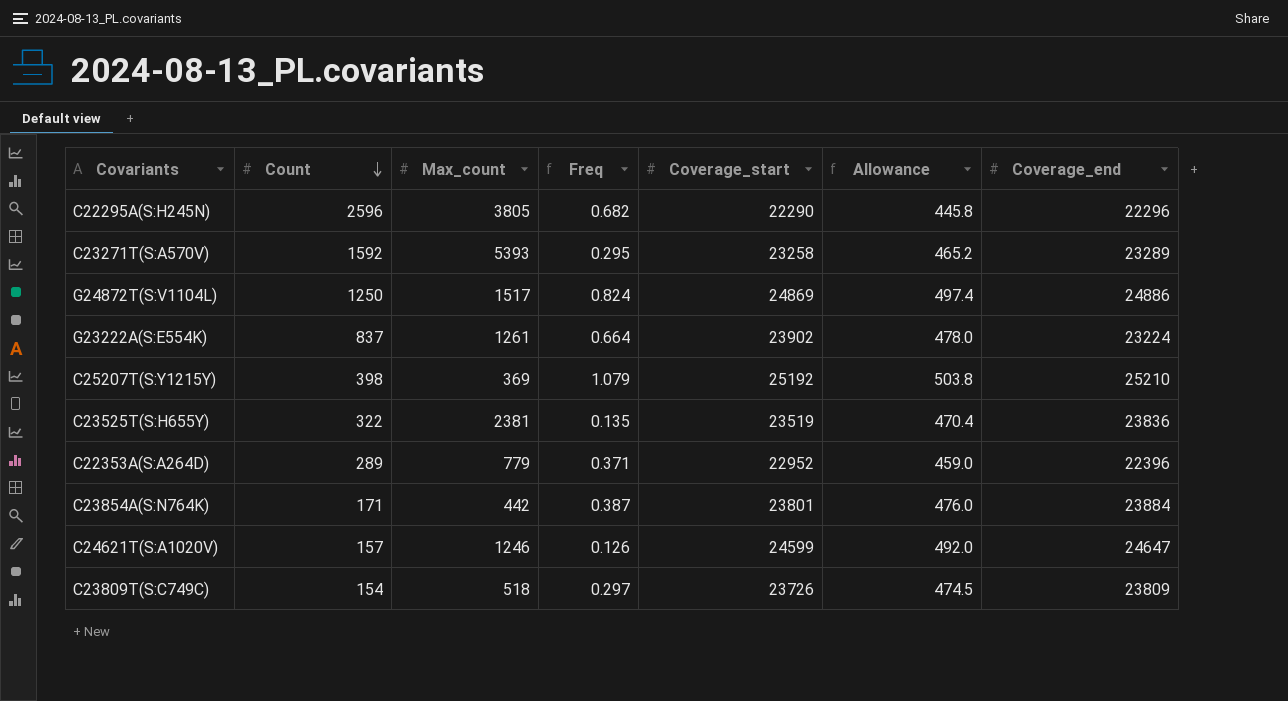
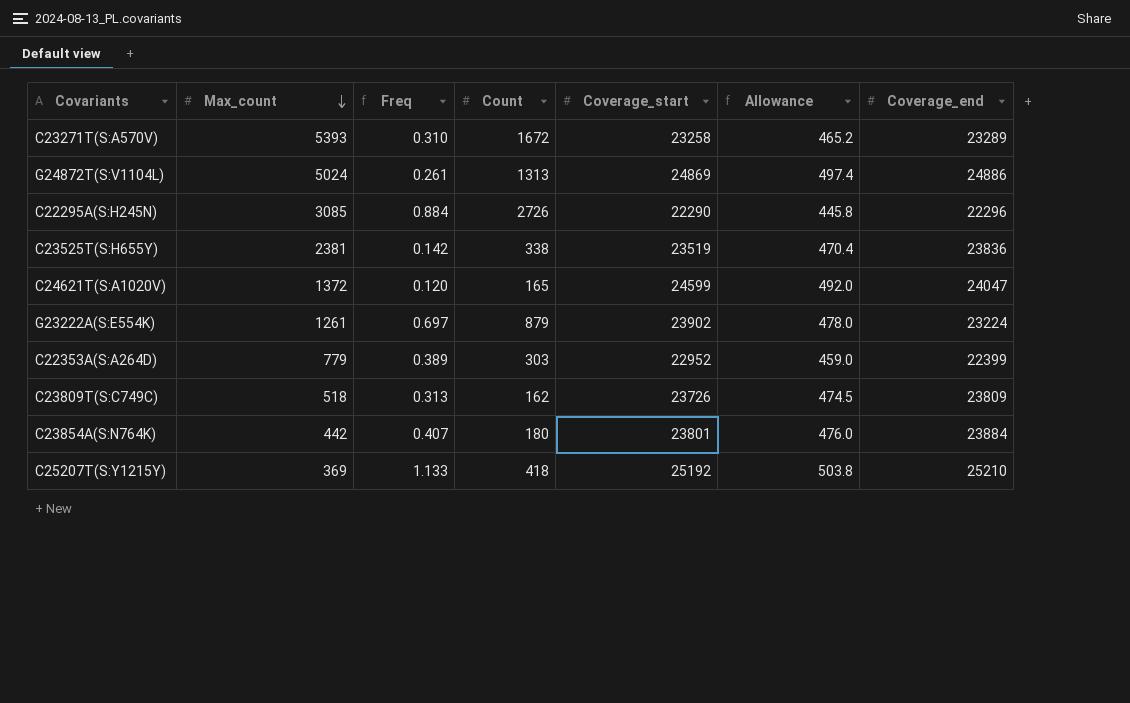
row order: Count descending -> Max_count descending
column Count | position: 2 -> 4
C23271T(S:A570V) | Freq: 0.295 -> 0.310
C23271T(S:A570V) | Count: 1592 -> 1672
G24872T(S:V1104L) | Max_count: 1517 -> 5024
G24872T(S:V1104L) | Freq: 0.824 -> 0.261
G24872T(S:V1104L) | Count: 1250 -> 1313
C22295A(S:H245N) | Max_count: 3805 -> 3085
C22295A(S:H245N) | Freq: 0.682 -> 0.884
C22295A(S:H245N) | Count: 2596 -> 2726
C23525T(S:H655Y) | Freq: 0.135 -> 0.142
C23525T(S:H655Y) | Count: 322 -> 338
C24621T(S:A1020V) | Max_count: 1246 -> 1372
C24621T(S:A1020V) | Freq: 0.126 -> 0.120
C24621T(S:A1020V) | Count: 157 -> 165
C24621T(S:A1020V) | Coverage_end: 24647 -> 24047
G23222A(S:E554K) | Freq: 0.664 -> 0.697
G23222A(S:E554K) | Count: 837 -> 879
C22353A(S:A264D) | Freq: 0.371 -> 0.389
C22353A(S:A264D) | Count: 289 -> 303
C22353A(S:A264D) | Coverage_end: 22396 -> 22399
C23809T(S:C749C) | Freq: 0.297 -> 0.313
C23809T(S:C749C) | Count: 154 -> 162
C23854A(S:N764K) | Freq: 0.387 -> 0.407
C23854A(S:N764K) | Count: 171 -> 180
C25207T(S:Y1215Y) | Freq: 1.079 -> 1.133
C25207T(S:Y1215Y) | Count: 398 -> 418

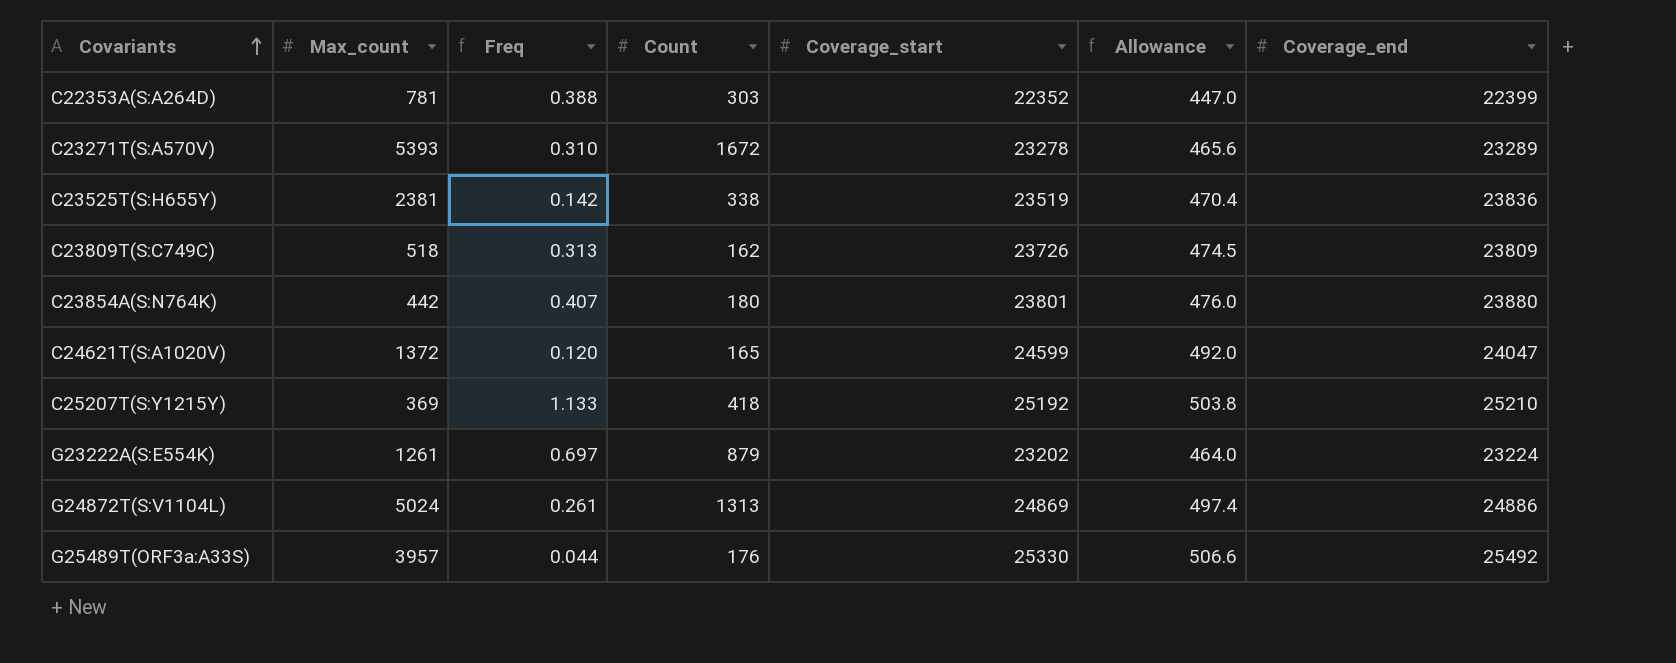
row order: Max_count descending -> Covariants ascending
row C22295A(S:H245N): 3085 | 0.884 | 2726 | 22290 | 445.8 | 22296 -> none
C22353A(S:A264D) | Max_count: 779 -> 781
C22353A(S:A264D) | Freq: 0.389 -> 0.388
C22353A(S:A264D) | Coverage_start: 22952 -> 22352
C22353A(S:A264D) | Allowance: 459.0 -> 447.0
C23271T(S:A570V) | Coverage_start: 23258 -> 23278
C23271T(S:A570V) | Allowance: 465.2 -> 465.6
C23854A(S:N764K) | Coverage_end: 23884 -> 23880
G23222A(S:E554K) | Coverage_start: 23902 -> 23202
G23222A(S:E554K) | Allowance: 478.0 -> 464.0
row G25489T(ORF3a:A33S): none -> 3957 | 0.044 | 176 | 25330 | 506.6 | 25492

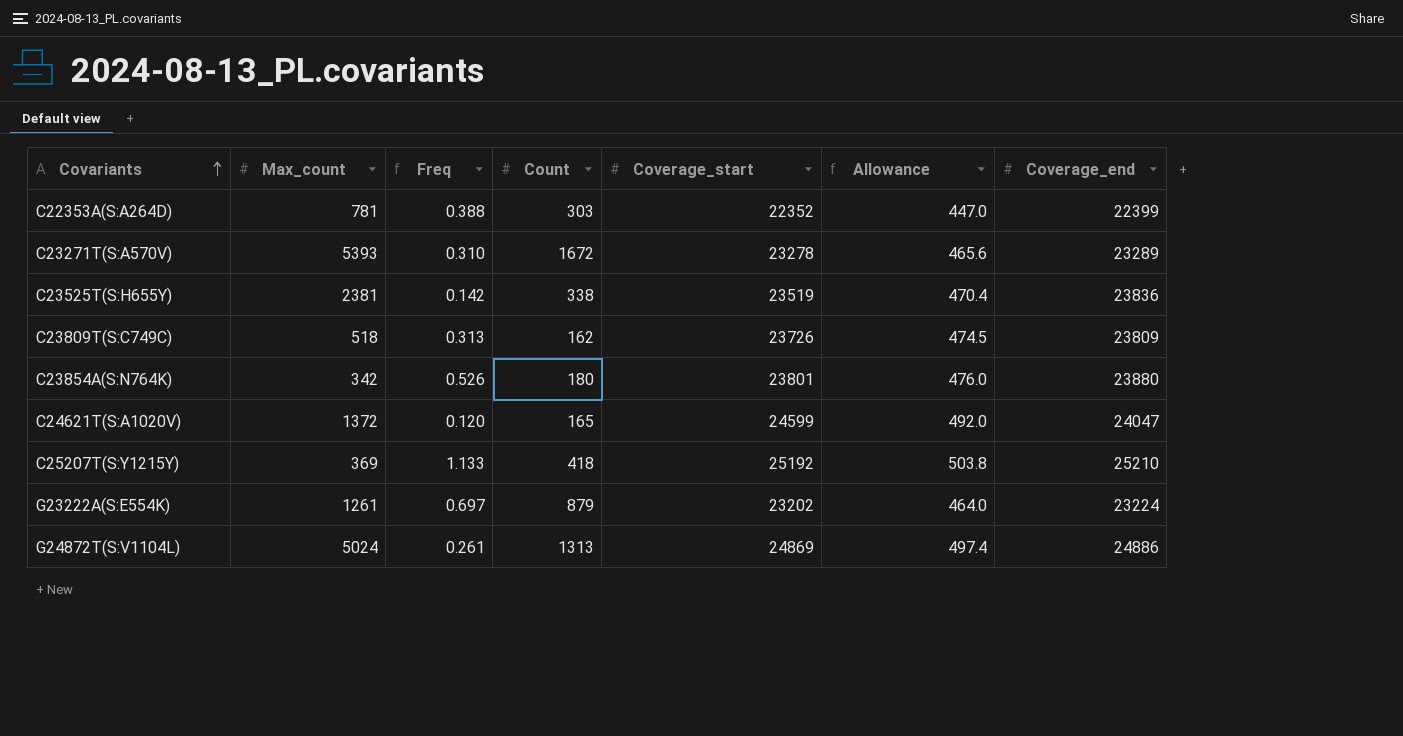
row G25489T(ORF3a:A33S): 3957 | 0.044 | 176 | 25330 | 506.6 | 25492 -> none
C23854A(S:N764K) | Max_count: 442 -> 342
C23854A(S:N764K) | Freq: 0.407 -> 0.526

